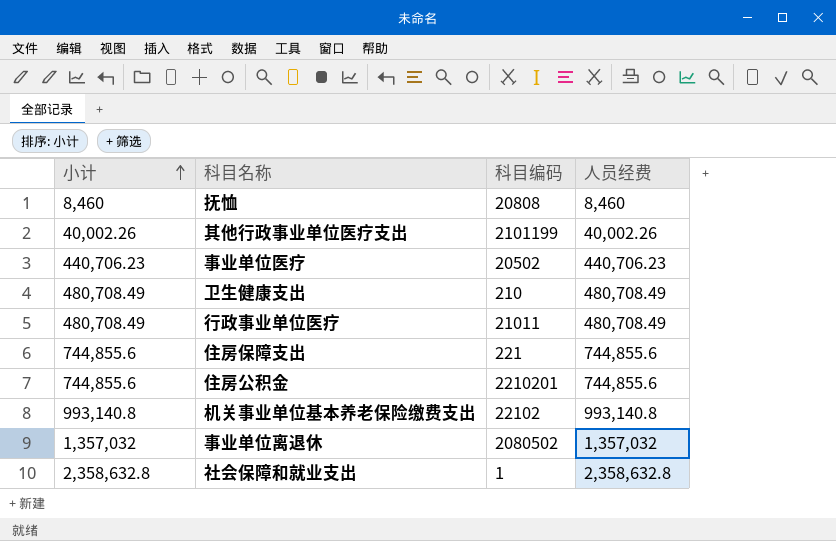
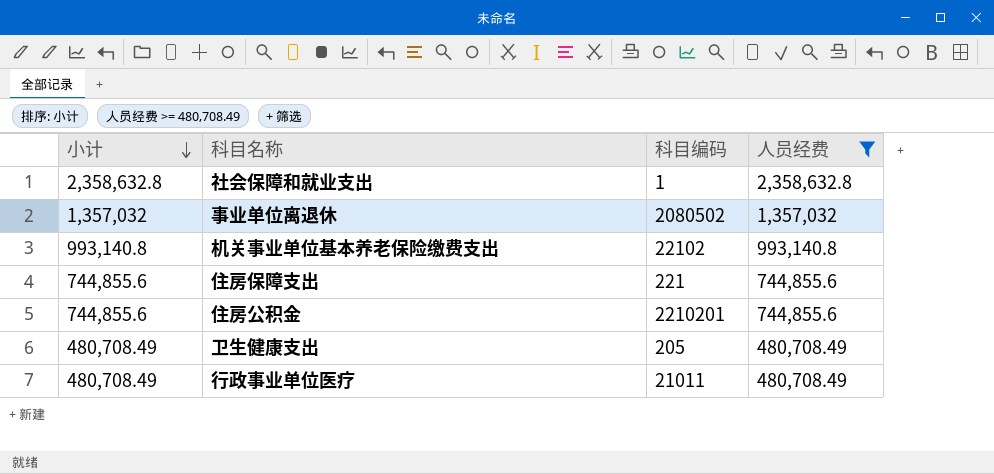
filter: none -> 人员经费 >= 480,708.49
row order: 小计 ascending -> 小计 descending
卫生健康支出 | 科目编码: 210 -> 205

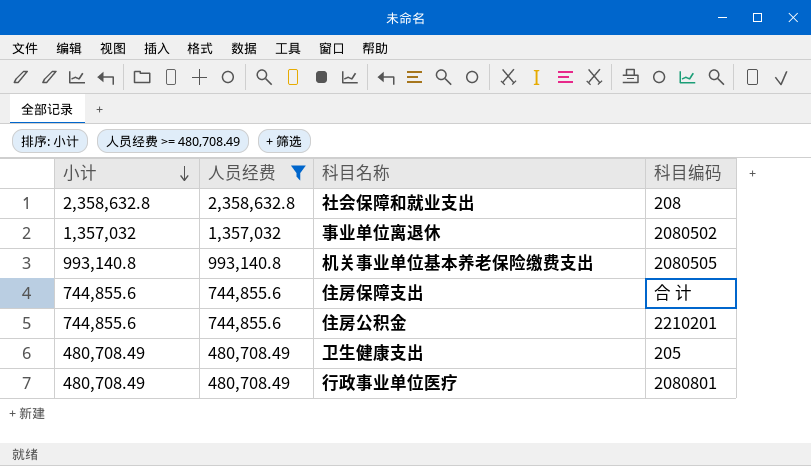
column 人员经费 | position: 4 -> 2
社会保障和就业支出 | 科目编码: 1 -> 208
机关事业单位基本养老保险缴费支出 | 科目编码: 22102 -> 2080505
住房保障支出 | 科目编码: 221 -> 合 计
行政事业单位医疗 | 科目编码: 21011 -> 2080801

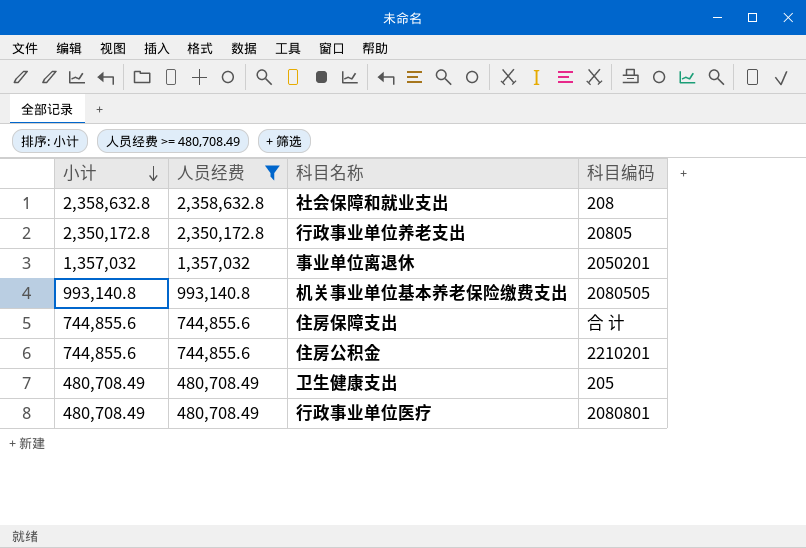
row 行政事业单位养老支出: none -> 2,350,172.8 | 2,350,172.8 | 20805
事业单位离退休 | 科目编码: 2080502 -> 2050201

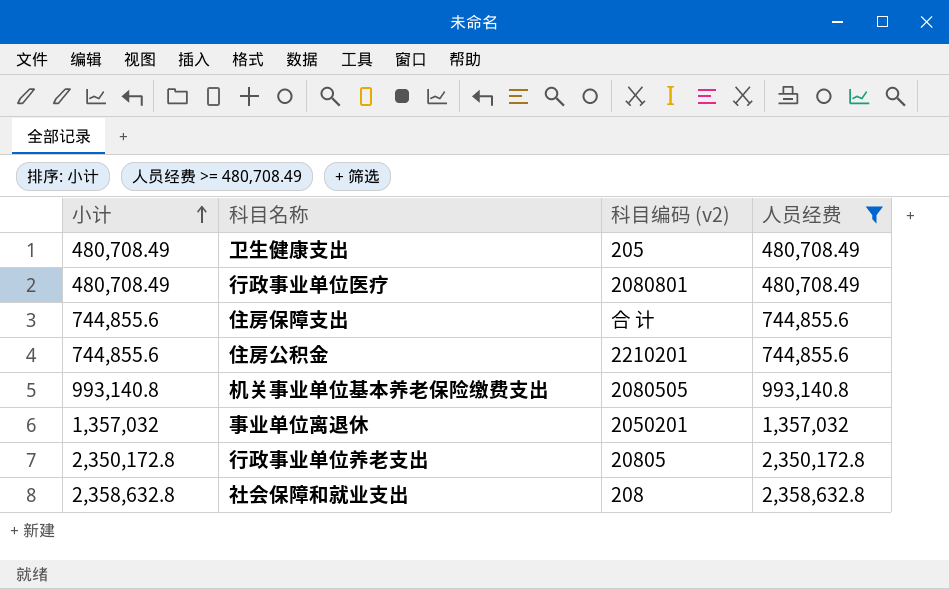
row order: 小计 descending -> 小计 ascending
column name: 科目编码 -> 科目编码 (v2)
column 人员经费 | position: 2 -> 4

